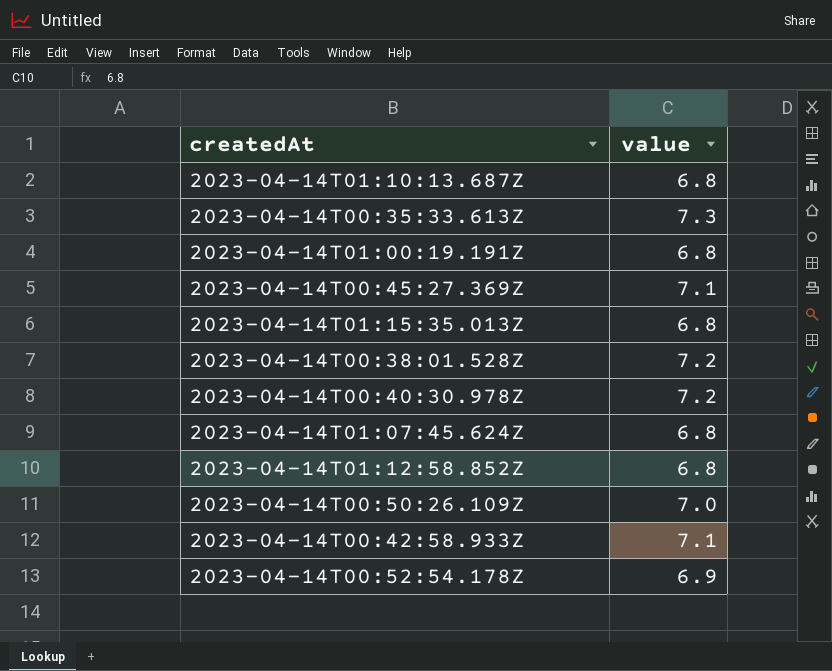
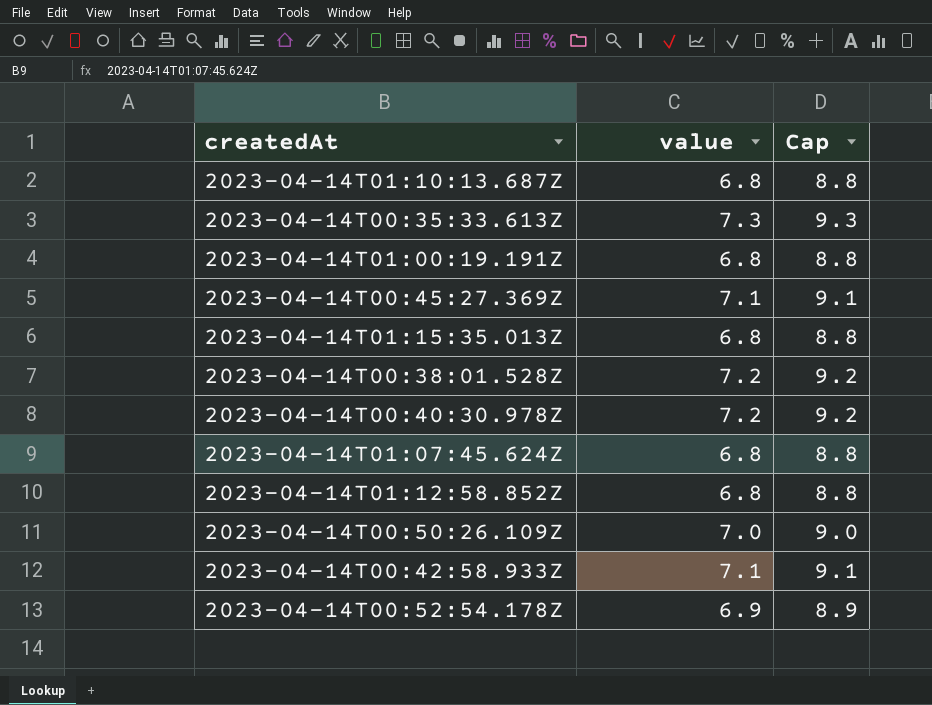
column Cap | formula: none -> [value] + 2

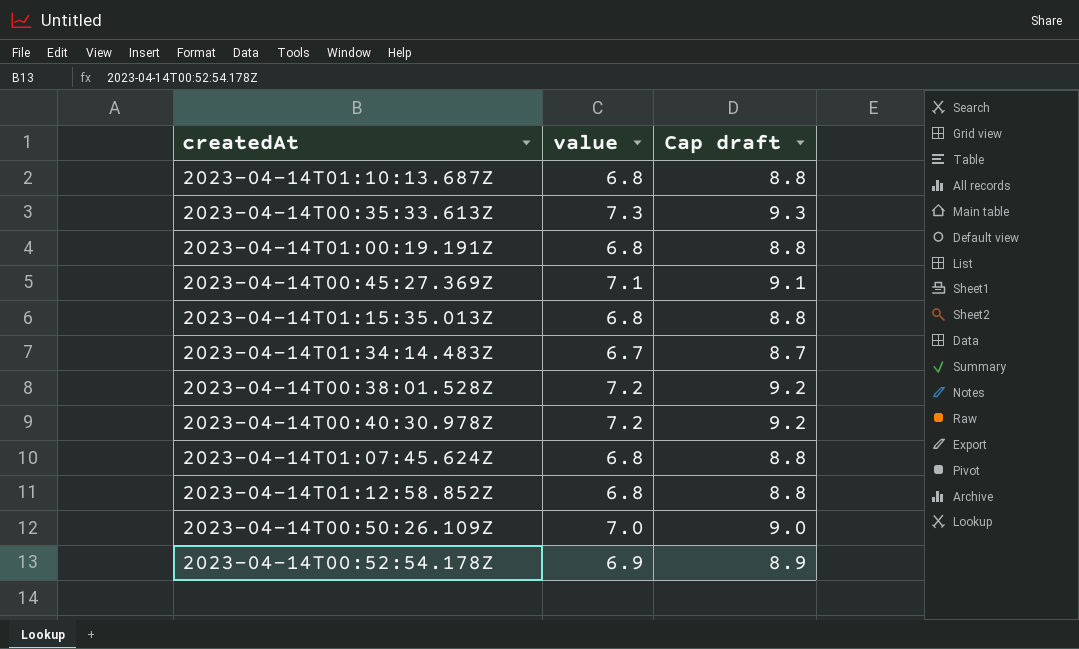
column name: Cap -> Cap draft
row 2023-04-14T00:42:58.933Z: 7.1 | 9.1 -> none
row 2023-04-14T01:34:14.483Z: none -> 6.7 | 8.7

